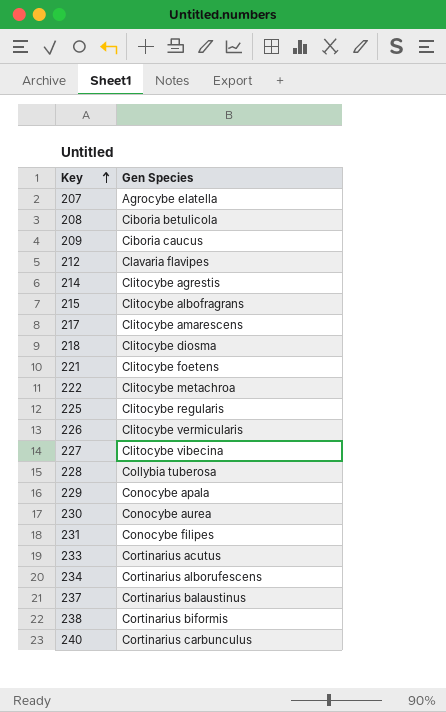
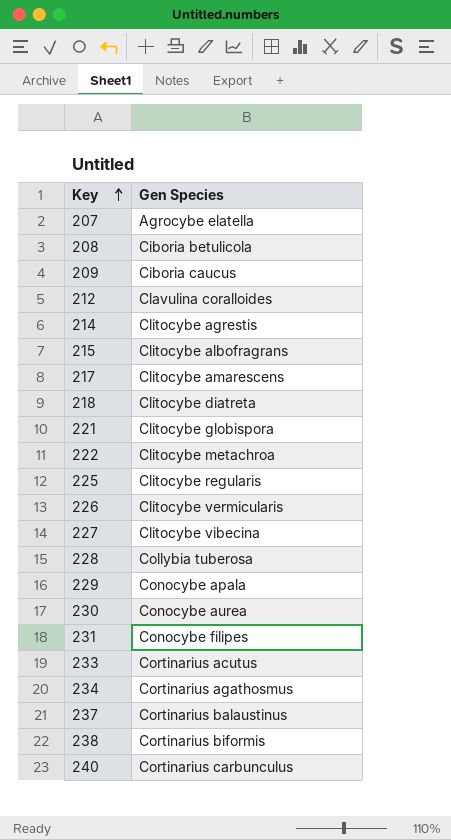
212 | Gen Species: Clavaria flavipes -> Clavulina coralloides
218 | Gen Species: Clitocybe diosma -> Clitocybe diatreta
221 | Gen Species: Clitocybe foetens -> Clitocybe globispora
234 | Gen Species: Cortinarius alborufescens -> Cortinarius agathosmus

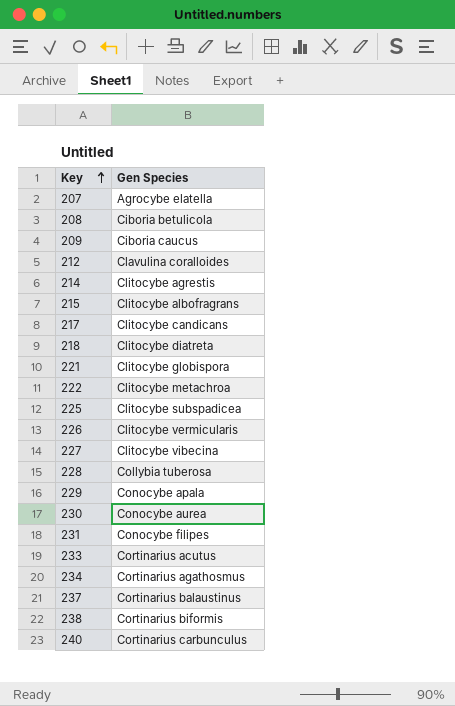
217 | Gen Species: Clitocybe amarescens -> Clitocybe candicans
225 | Gen Species: Clitocybe regularis -> Clitocybe subspadicea

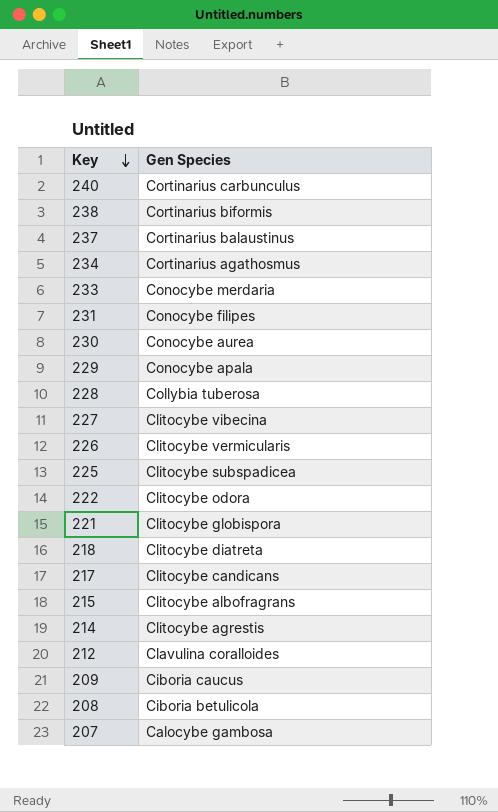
row order: Key ascending -> Key descending
233 | Gen Species: Cortinarius acutus -> Conocybe merdaria
222 | Gen Species: Clitocybe metachroa -> Clitocybe odora
207 | Gen Species: Agrocybe elatella -> Calocybe gambosa

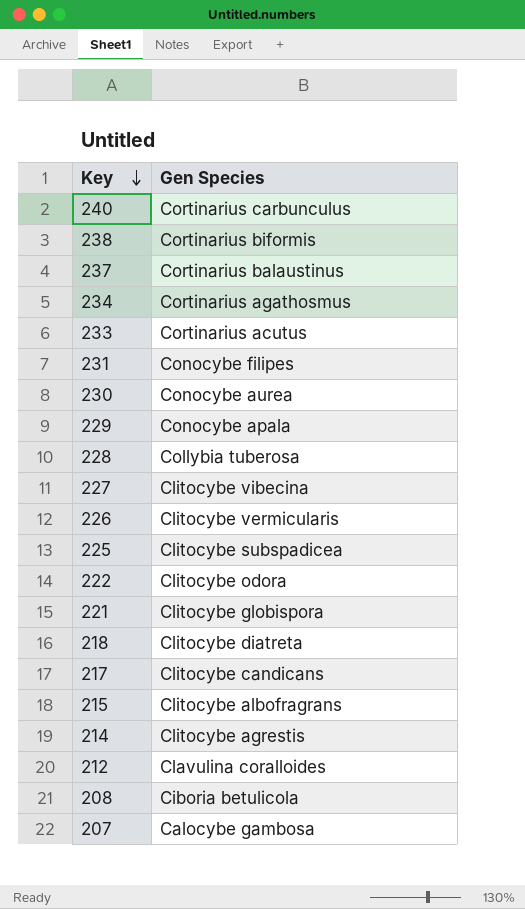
row 209: Ciboria caucus -> none
233 | Gen Species: Conocybe merdaria -> Cortinarius acutus

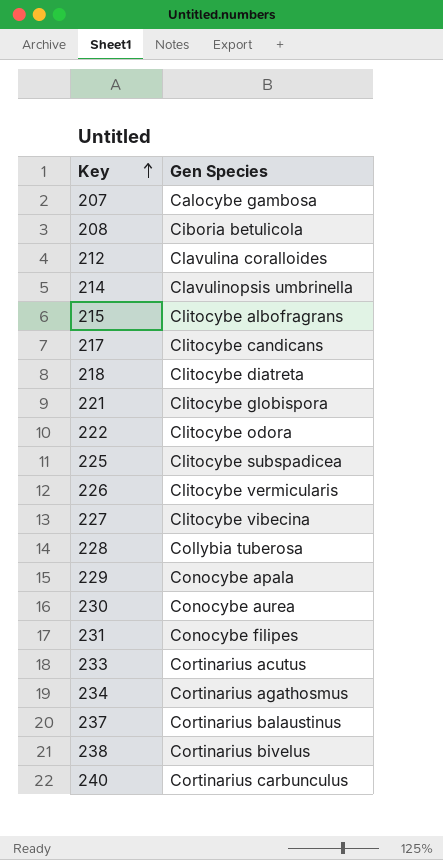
row order: Key descending -> Key ascending
214 | Gen Species: Clitocybe agrestis -> Clavulinopsis umbrinella
238 | Gen Species: Cortinarius biformis -> Cortinarius bivelus

